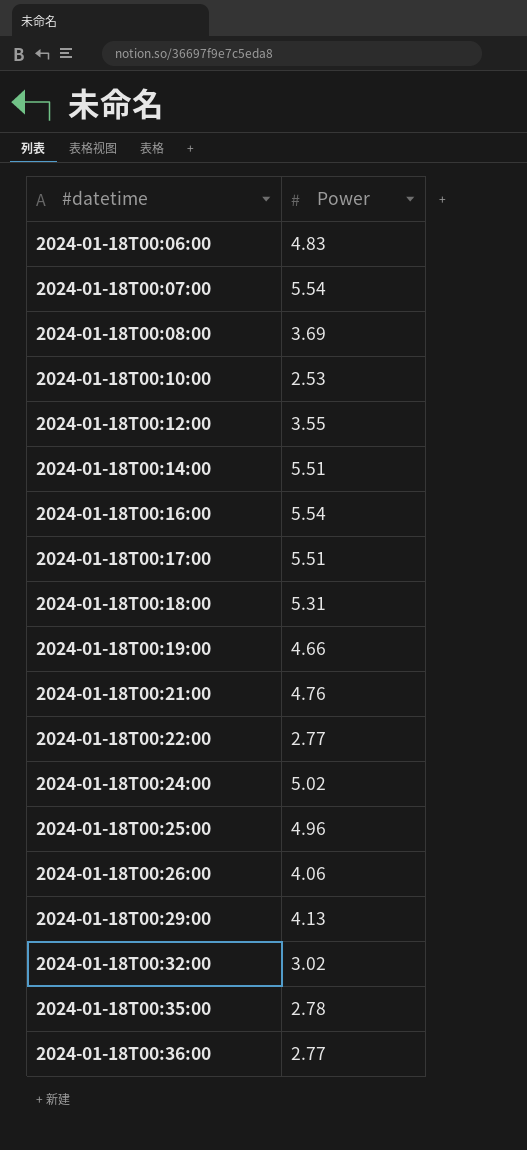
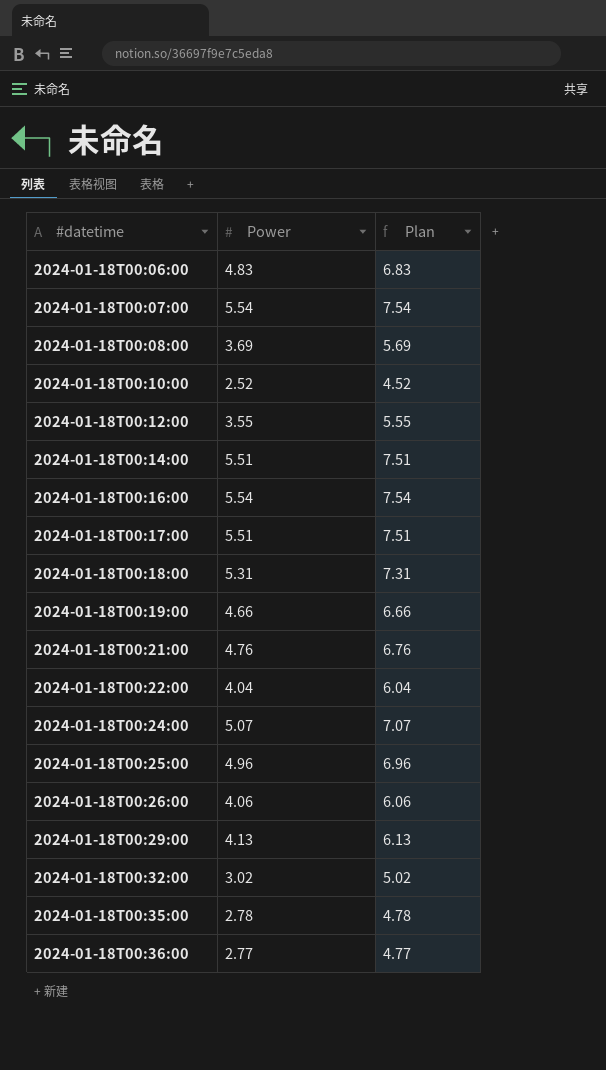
column Plan | formula: none -> [Power] + 2
2024-01-18T00:10:00 | Power: 2.53 -> 2.52
2024-01-18T00:22:00 | Power: 2.77 -> 4.04
2024-01-18T00:24:00 | Power: 5.02 -> 5.07

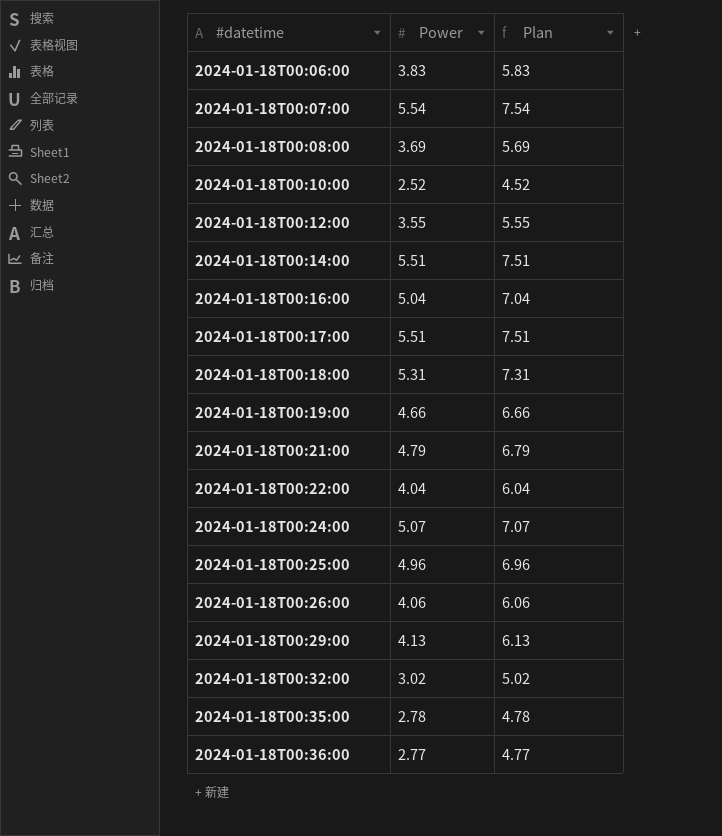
2024-01-18T00:06:00 | Power: 4.83 -> 3.83
2024-01-18T00:06:00 | Plan: 6.83 -> 5.83
2024-01-18T00:16:00 | Power: 5.54 -> 5.04
2024-01-18T00:16:00 | Plan: 7.54 -> 7.04
2024-01-18T00:21:00 | Power: 4.76 -> 4.79
2024-01-18T00:21:00 | Plan: 6.76 -> 6.79

